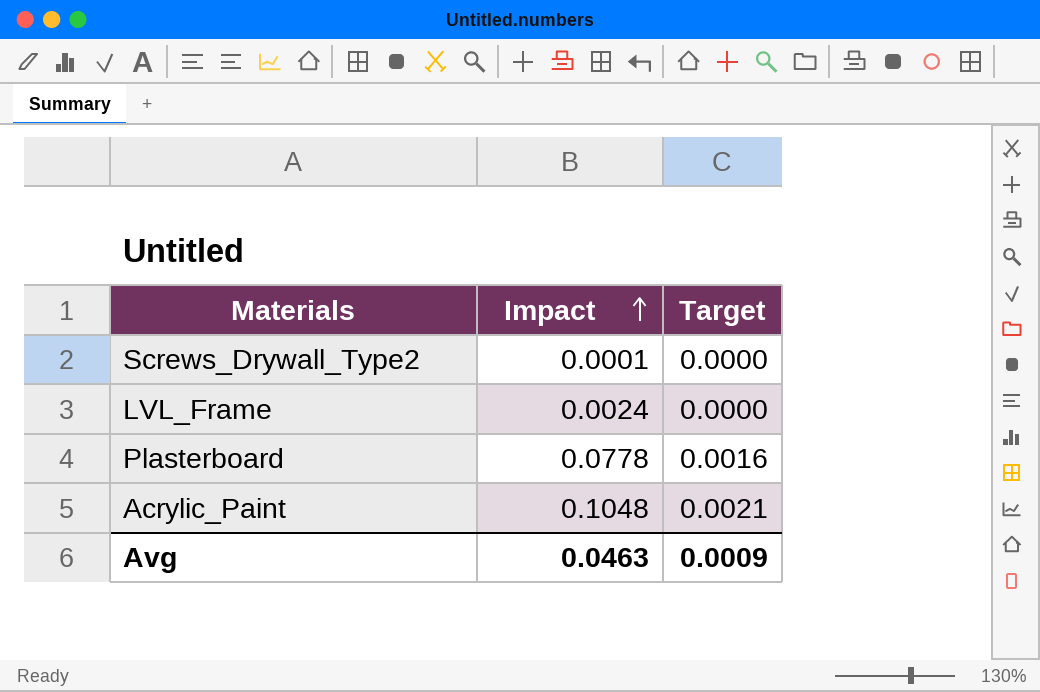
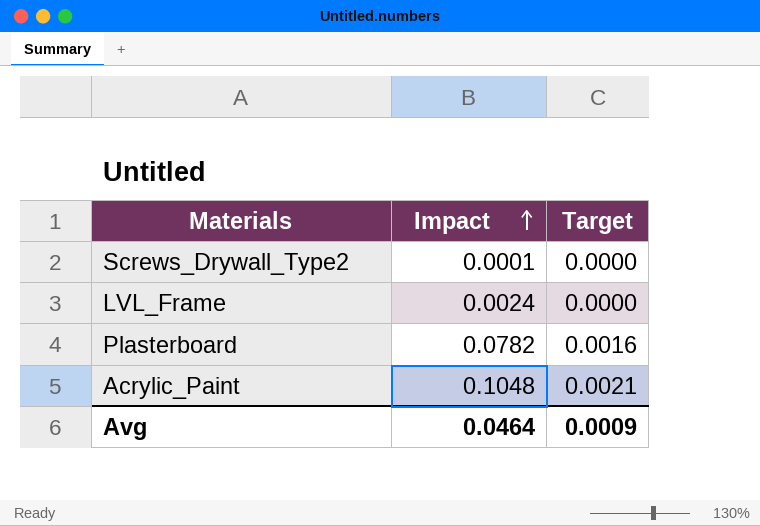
Plasterboard | Impact: 0.0778 -> 0.0782
Avg | Impact: 0.0463 -> 0.0464

